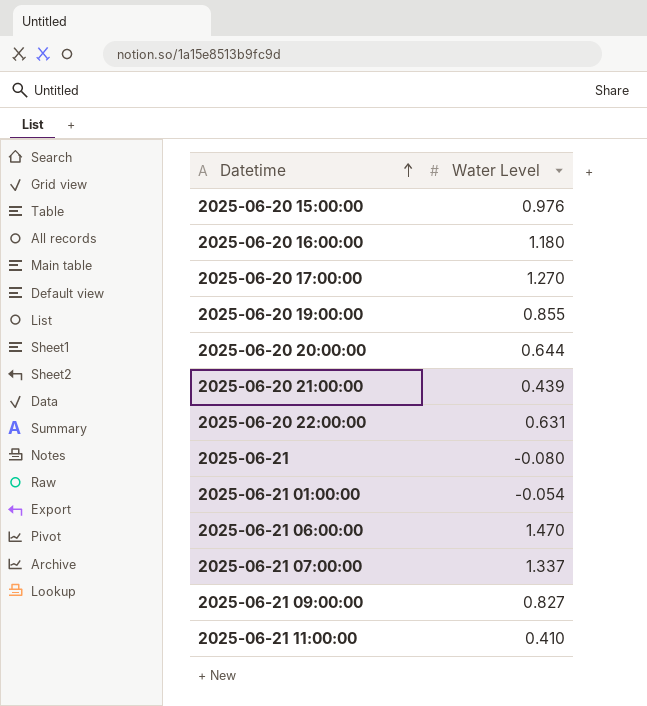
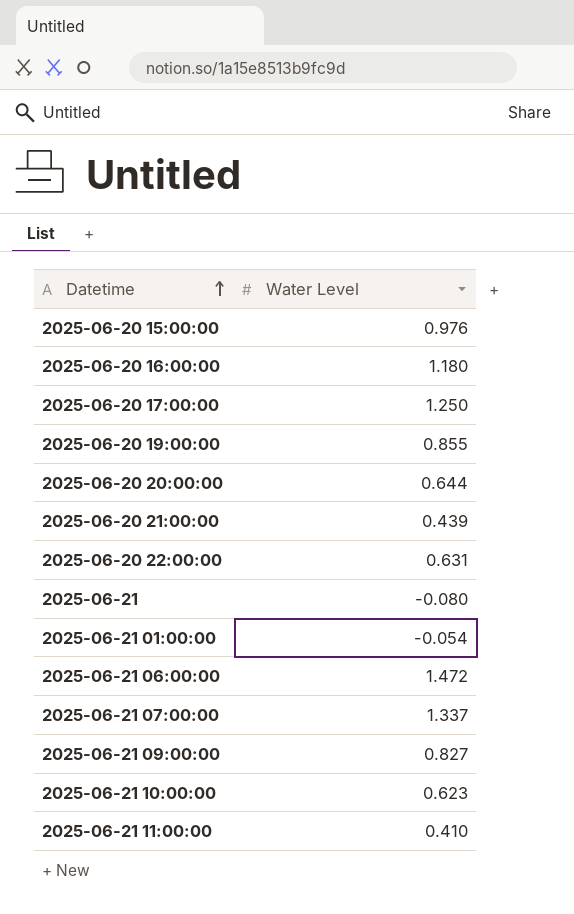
2025-06-20 17:00:00 | Water Level: 1.270 -> 1.250
2025-06-21 06:00:00 | Water Level: 1.470 -> 1.472
row 2025-06-21 10:00:00: none -> 0.623

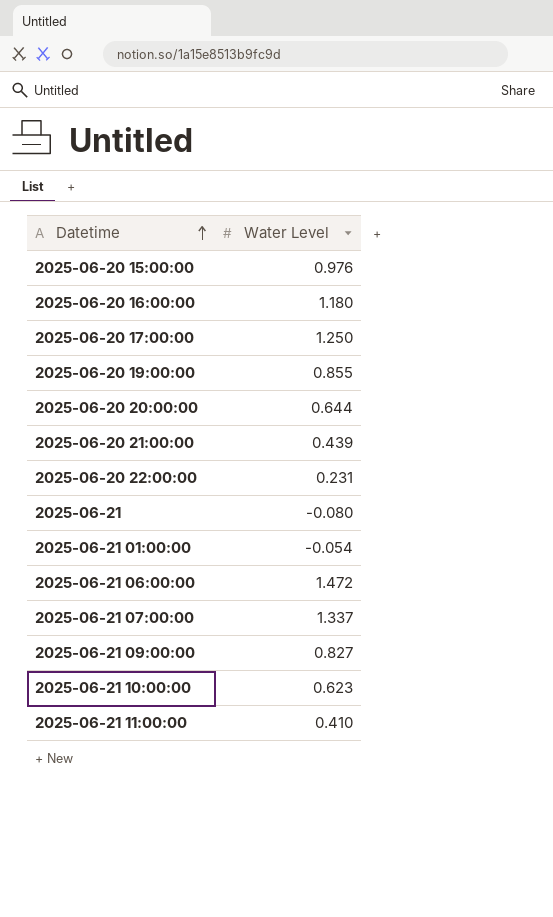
2025-06-20 22:00:00 | Water Level: 0.631 -> 0.231

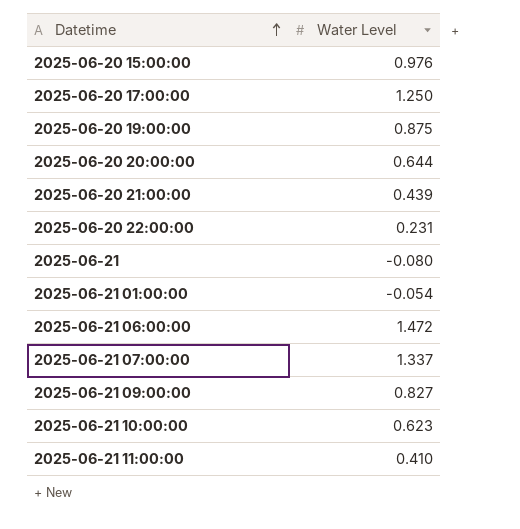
row 2025-06-20 16:00:00: 1.180 -> none
2025-06-20 19:00:00 | Water Level: 0.855 -> 0.875

